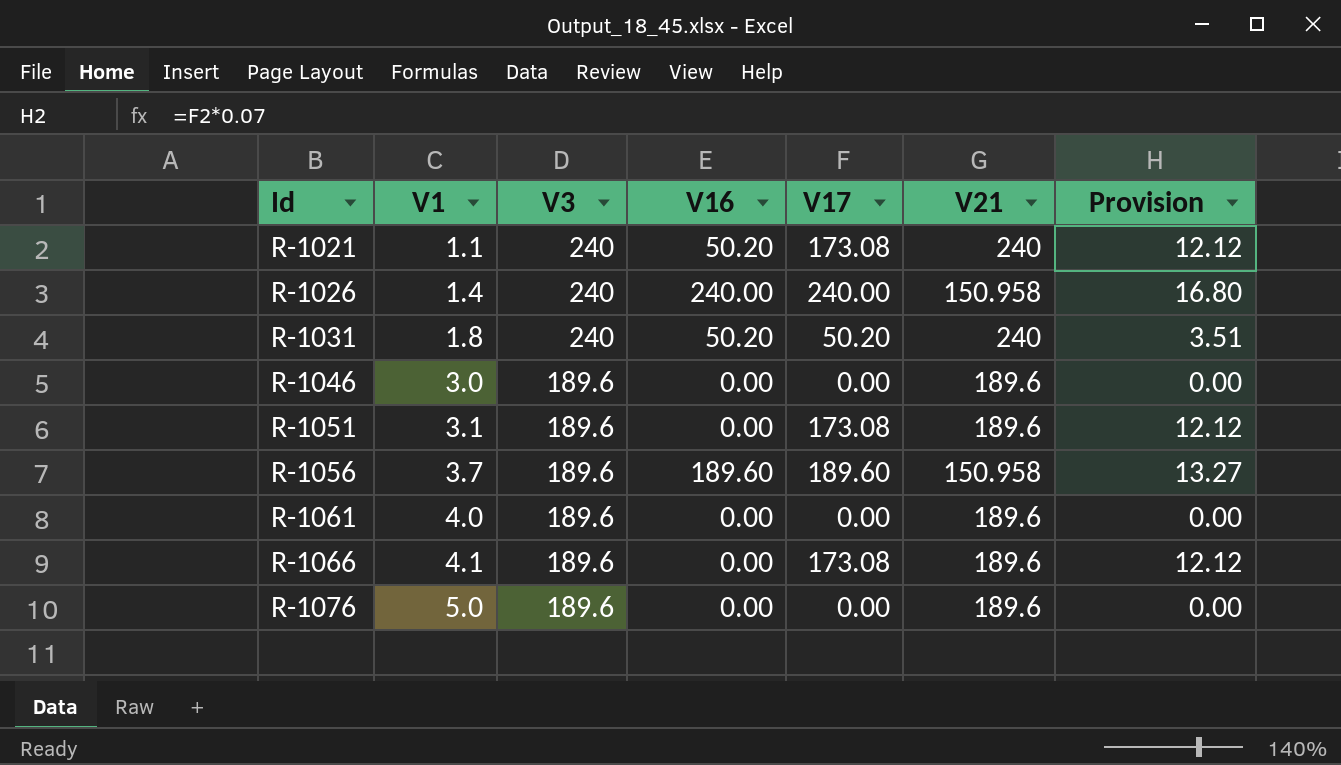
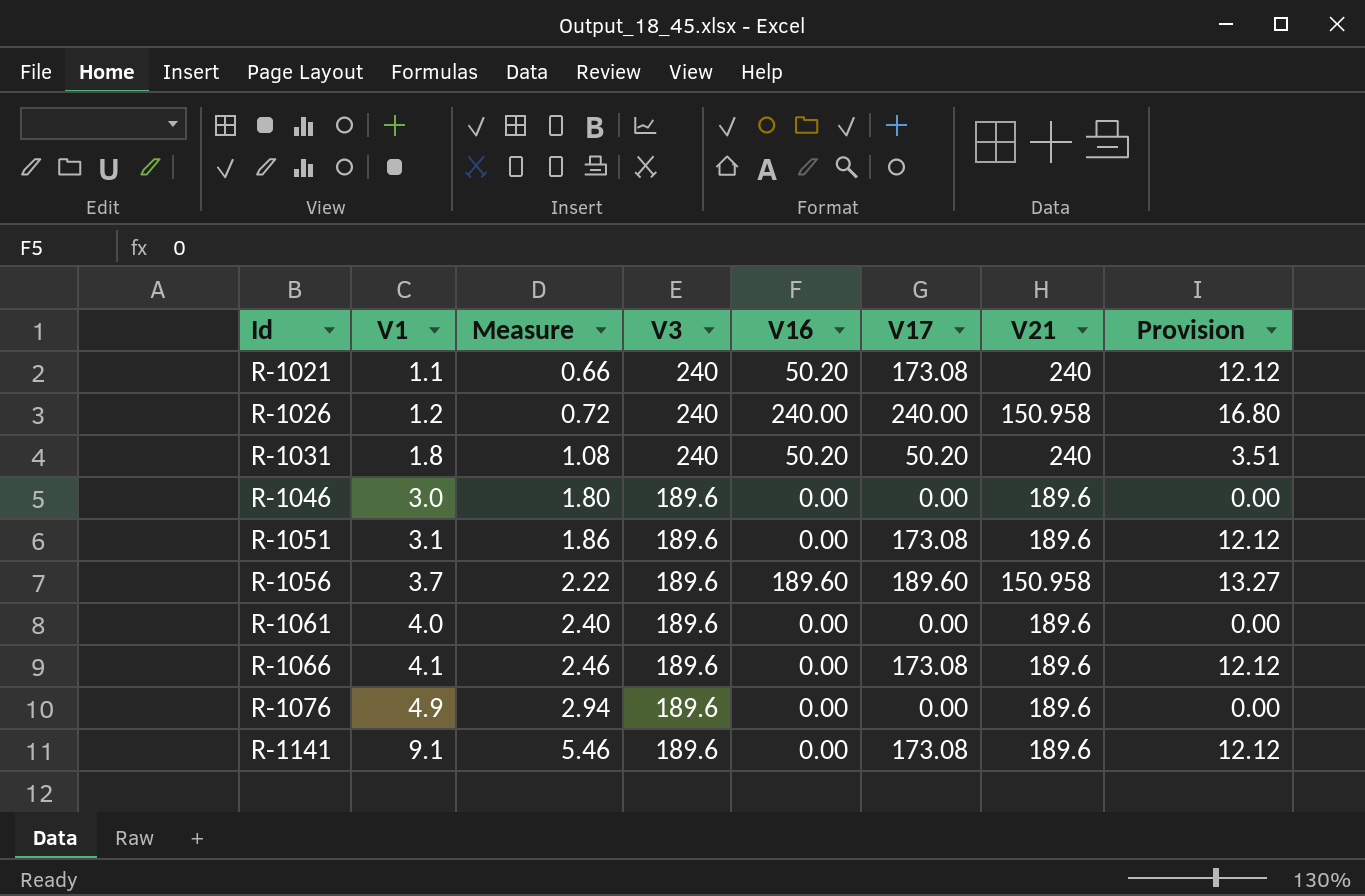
column Measure | formula: none -> [V1] * 0.6
R-1026 | V1: 1.4 -> 1.2
R-1076 | V1: 5.0 -> 4.9
row R-1141: none -> 9.1 | 5.46 | 189.6 | 0.00 | 173.08 | 189.6 | 12.12

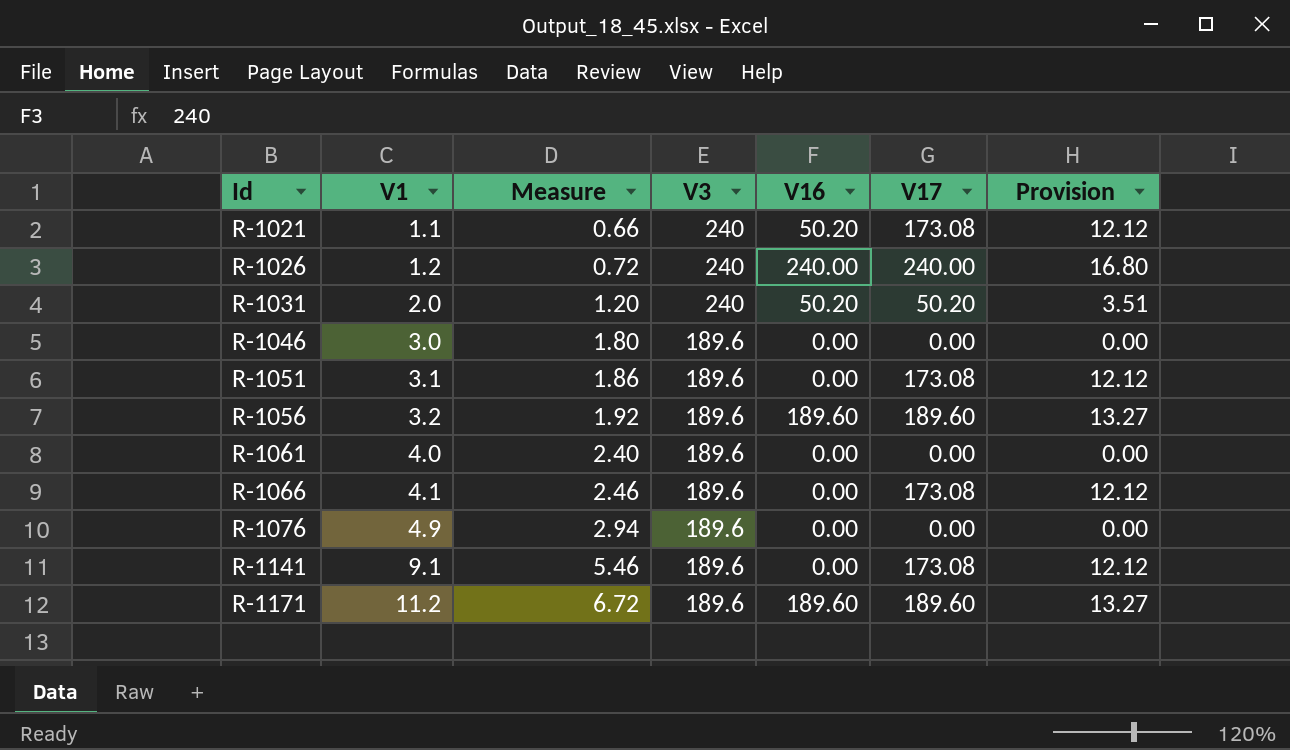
column V21 | position: 7 -> none
R-1031 | V1: 1.8 -> 2.0
R-1031 | Measure: 1.08 -> 1.20
R-1056 | V1: 3.7 -> 3.2
R-1056 | Measure: 2.22 -> 1.92
row R-1171: none -> 11.2 | 6.72 | 189.6 | 189.60 | 189.60 | 13.27

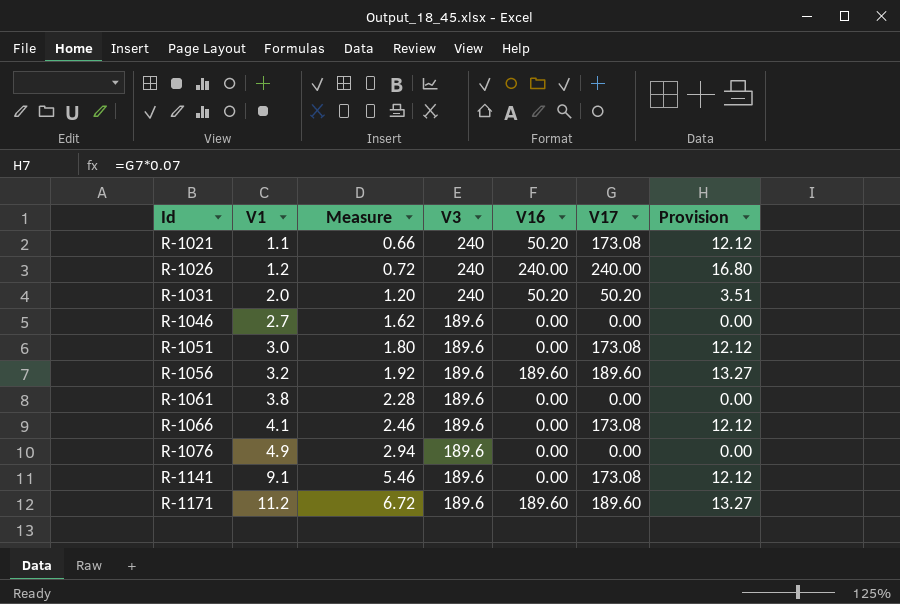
R-1046 | V1: 3.0 -> 2.7
R-1046 | Measure: 1.80 -> 1.62
R-1051 | V1: 3.1 -> 3.0
R-1051 | Measure: 1.86 -> 1.80
R-1061 | V1: 4.0 -> 3.8
R-1061 | Measure: 2.40 -> 2.28

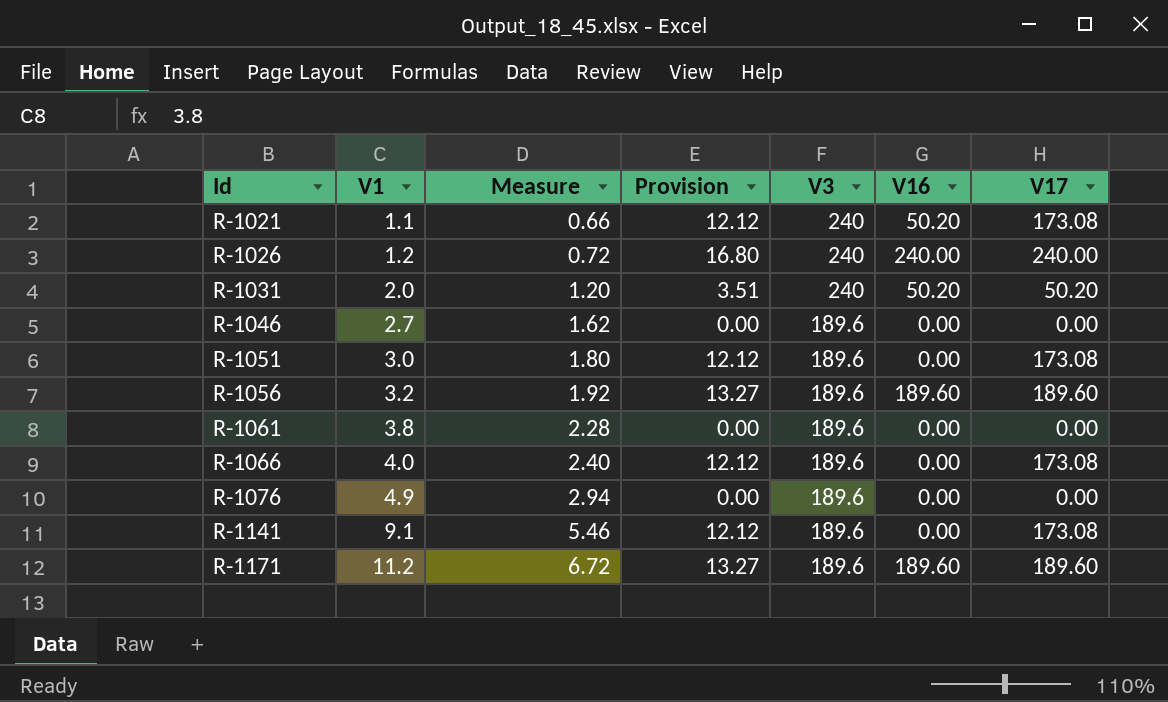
column Provision | position: 7 -> 4
R-1066 | V1: 4.1 -> 4.0
R-1066 | Measure: 2.46 -> 2.40

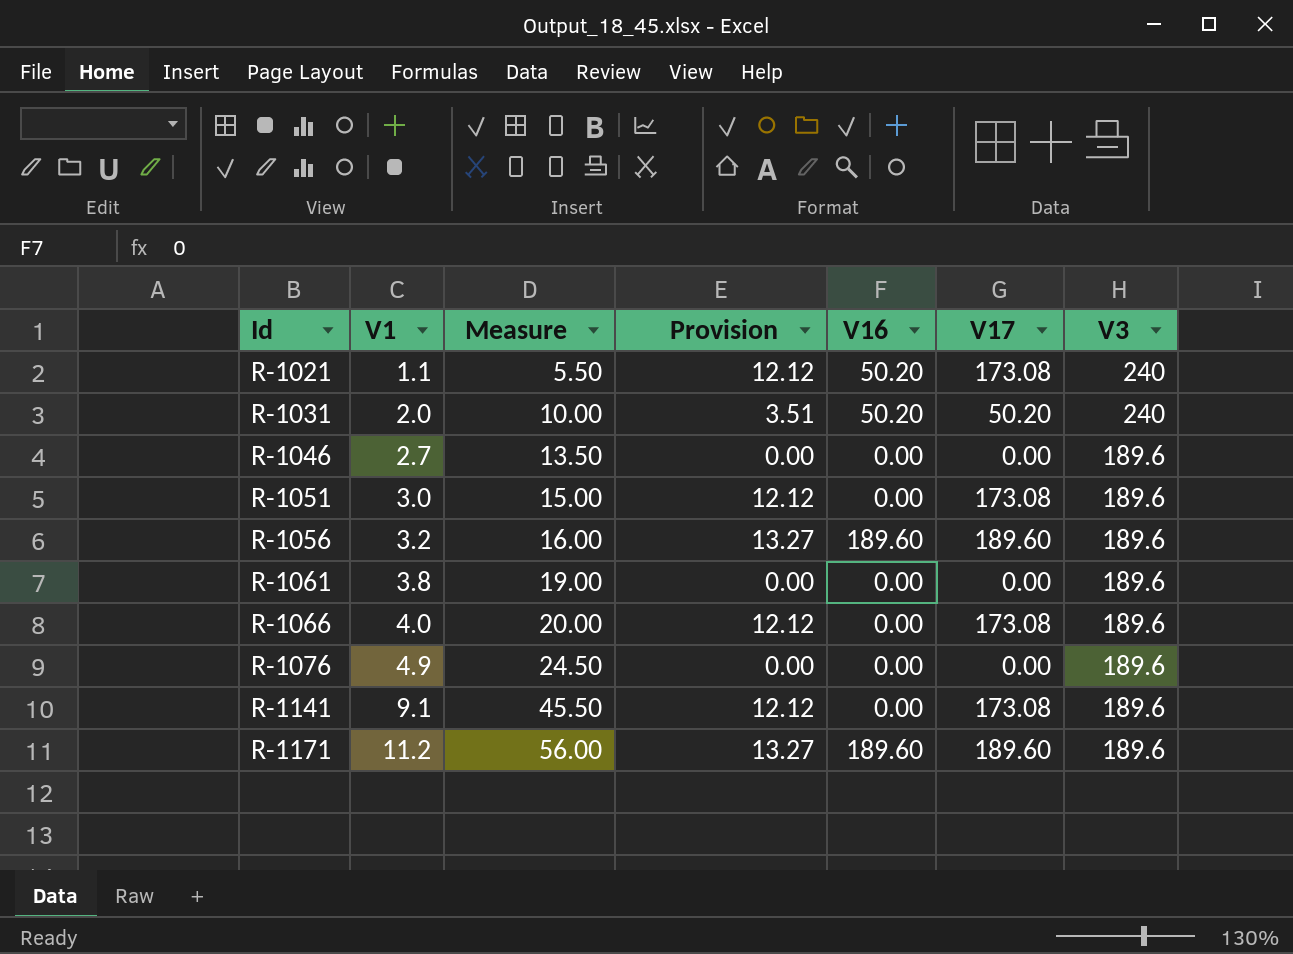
column Measure | formula: [V1] * 0.6 -> [V1] * 5
column V3 | position: 5 -> 7
row R-1026: 1.2 | 0.72 | 16.80 | 240 | 240.00 | 240.00 -> none

